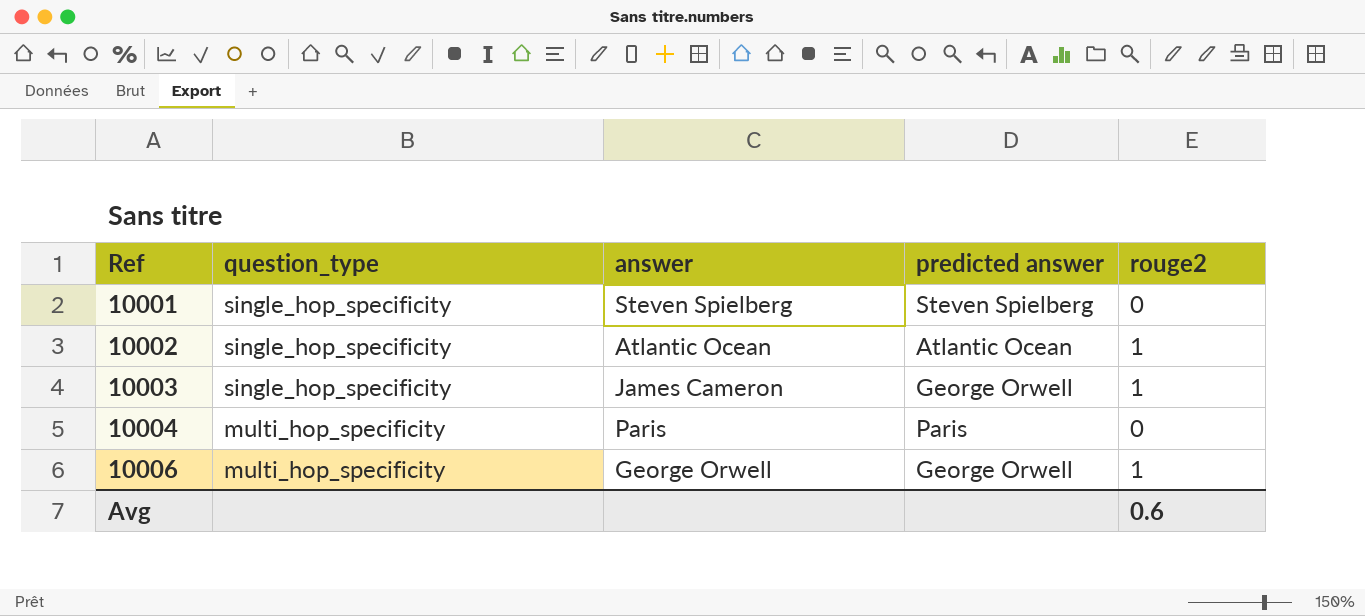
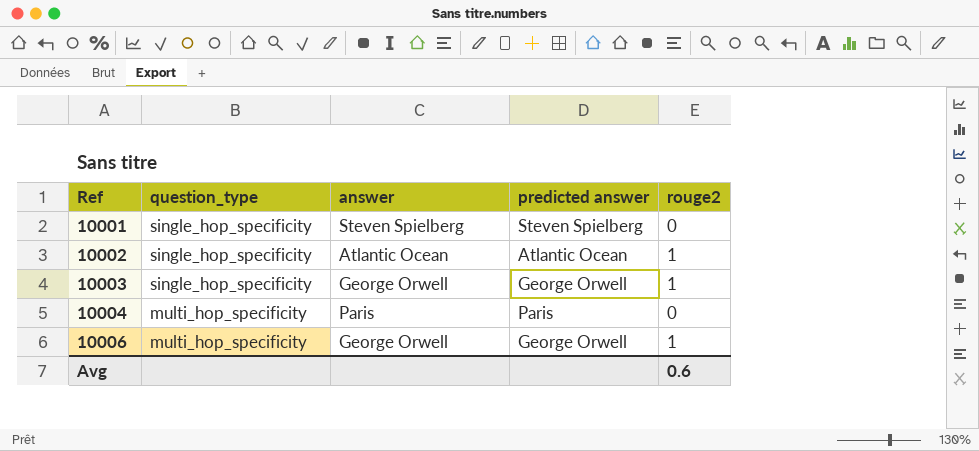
10003 | answer: James Cameron -> George Orwell

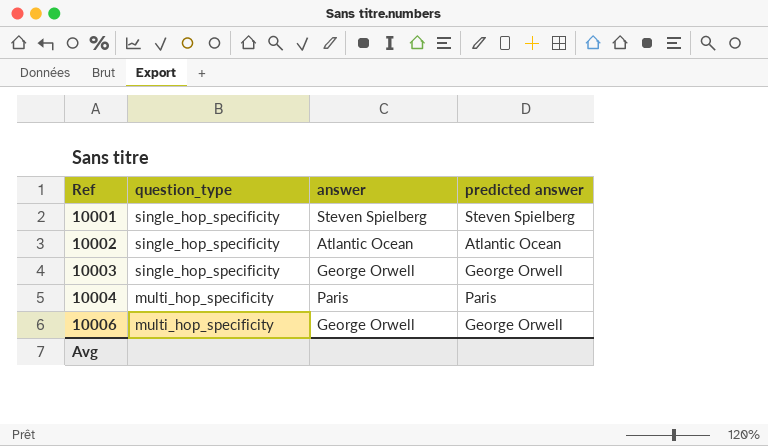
column rouge2 | position: 5 -> none

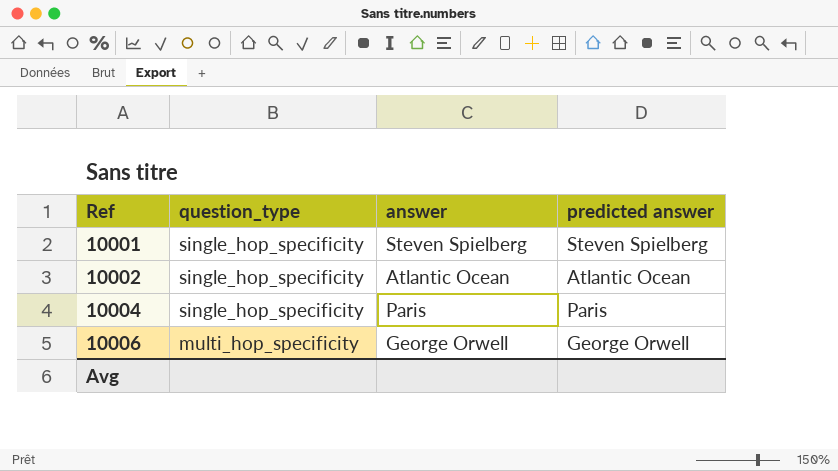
row 10003: single_hop_specificity | George Orwell | George Orwell -> none
10004 | question_type: multi_hop_specificity -> single_hop_specificity

